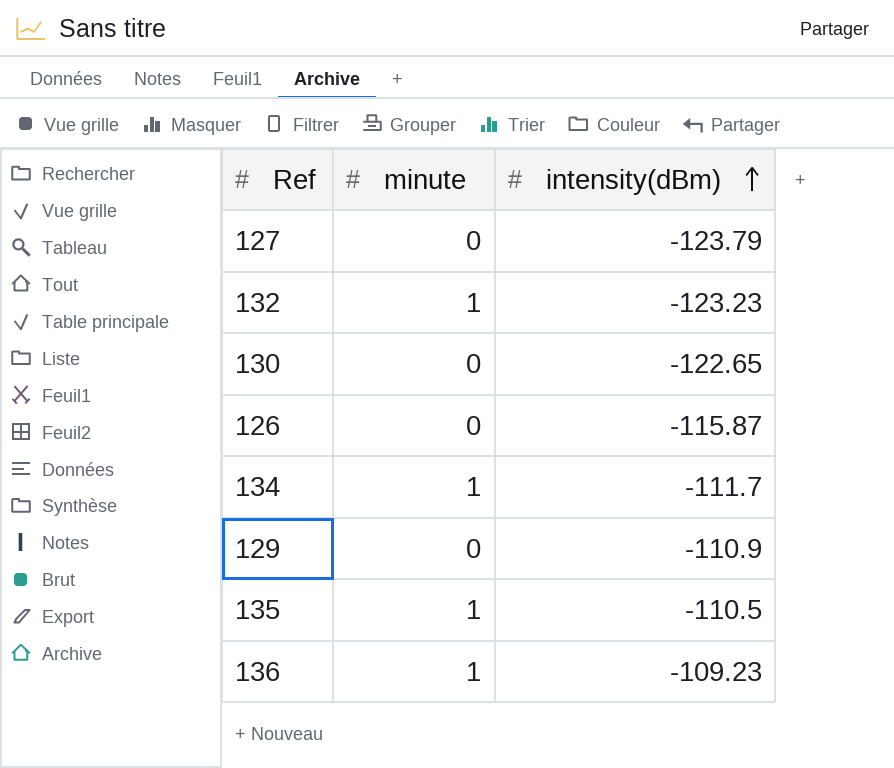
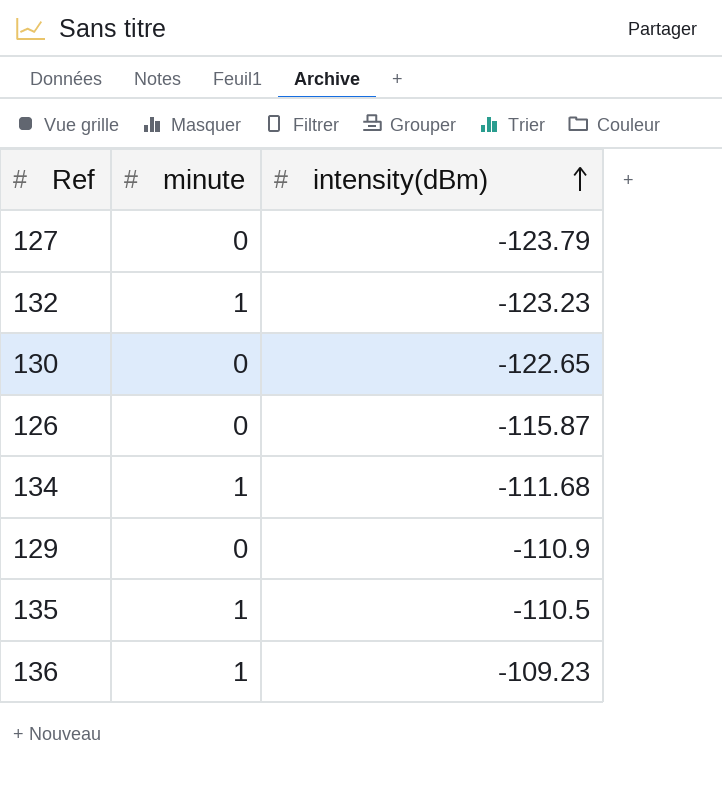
134 | intensity(dBm): -111.7 -> -111.68

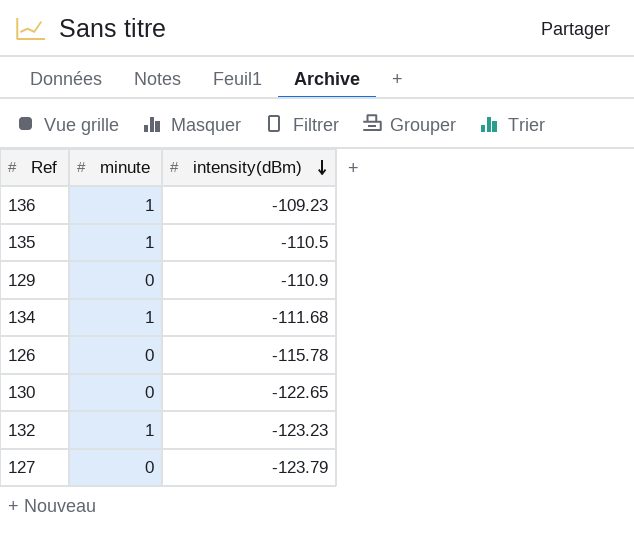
row order: intensity(dBm) ascending -> intensity(dBm) descending
126 | intensity(dBm): -115.87 -> -115.78

